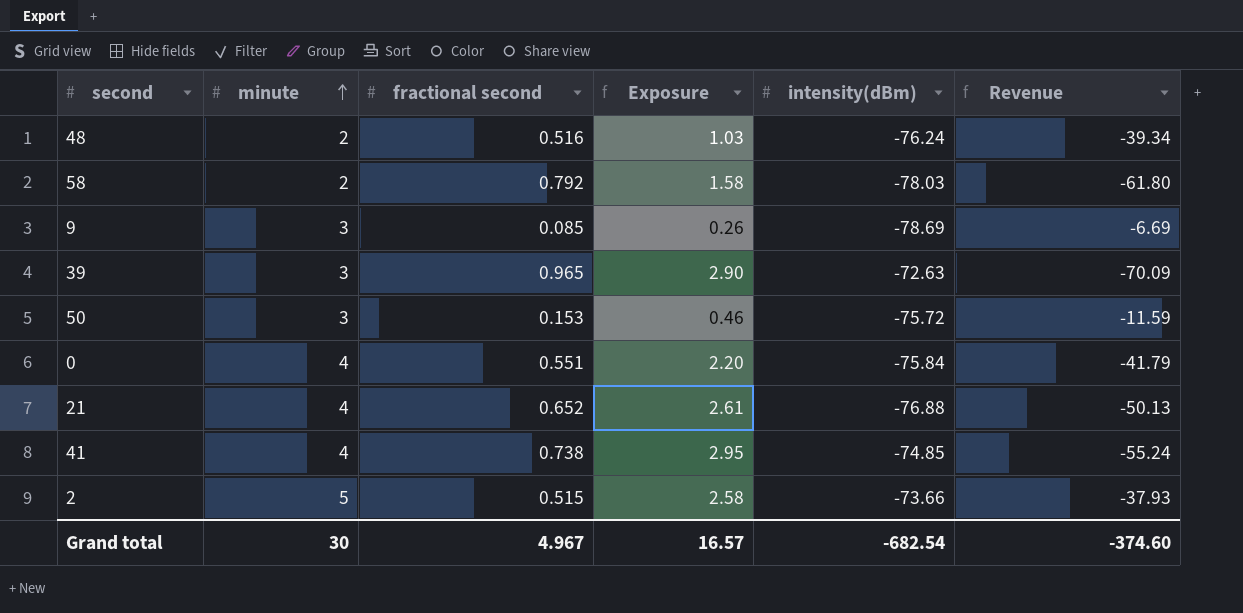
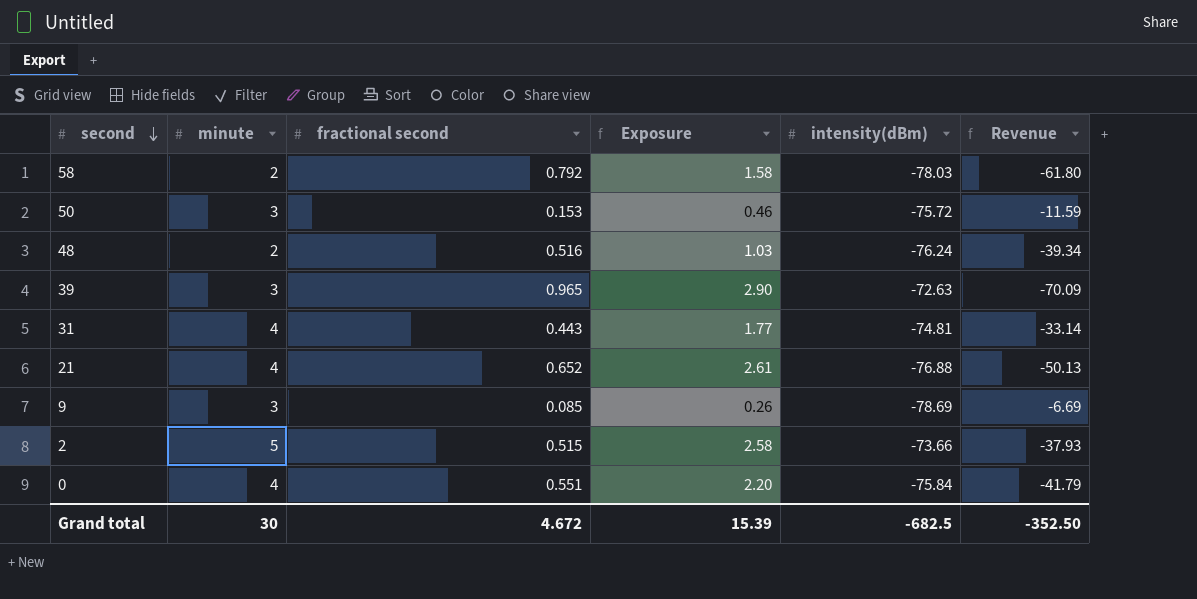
row order: minute ascending -> second descending
row 41: 4 | 0.738 | 2.95 | -74.85 | -55.24 -> none
row 31: none -> 4 | 0.443 | 1.77 | -74.81 | -33.14
Grand total | fractional second: 4.967 -> 4.672
Grand total | Exposure: 16.57 -> 15.39
Grand total | intensity(dBm): -682.54 -> -682.5
Grand total | Revenue: -374.60 -> -352.50

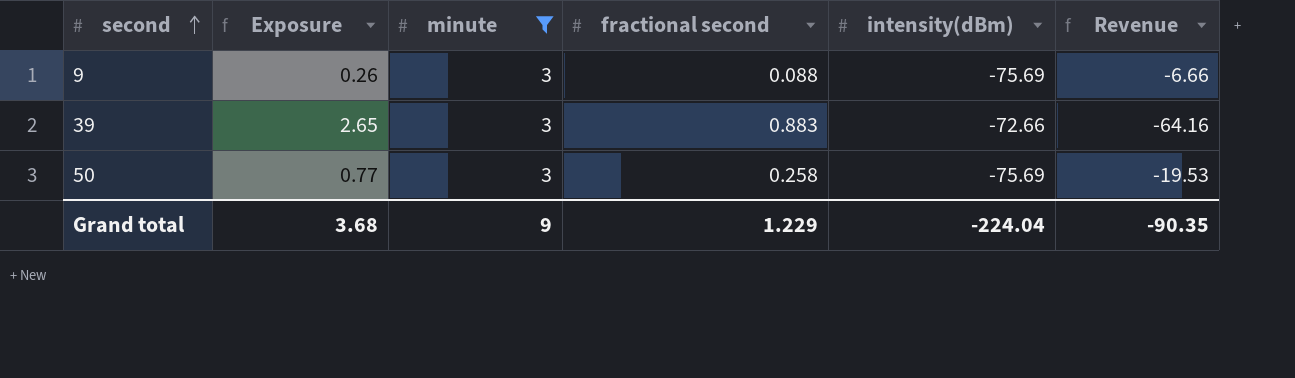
filter: none -> minute = 3
row order: second descending -> second ascending
column Exposure | position: 4 -> 2
9 | fractional second: 0.085 -> 0.088
9 | intensity(dBm): -78.69 -> -75.69
9 | Revenue: -6.69 -> -6.66
39 | Exposure: 2.90 -> 2.65
39 | fractional second: 0.965 -> 0.883
39 | intensity(dBm): -72.63 -> -72.66
39 | Revenue: -70.09 -> -64.16
50 | Exposure: 0.46 -> 0.77
50 | fractional second: 0.153 -> 0.258
50 | intensity(dBm): -75.72 -> -75.69
50 | Revenue: -11.59 -> -19.53
Grand total | Exposure: 15.39 -> 3.68
Grand total | minute: 30 -> 9
Grand total | fractional second: 4.672 -> 1.229
Grand total | intensity(dBm): -682.5 -> -224.04
Grand total | Revenue: -352.50 -> -90.35

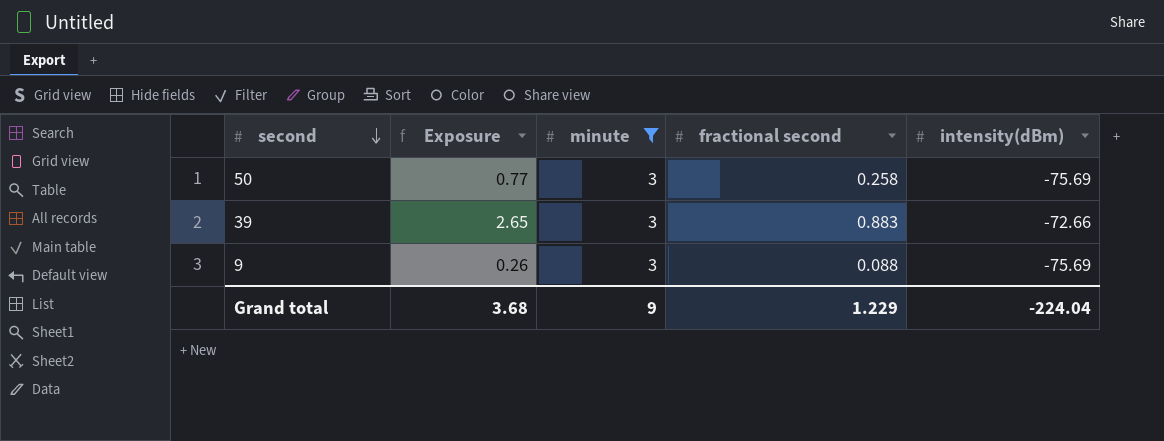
row order: second ascending -> second descending
column Revenue | formula: [fractional second] * [intensity(dBm)] -> none

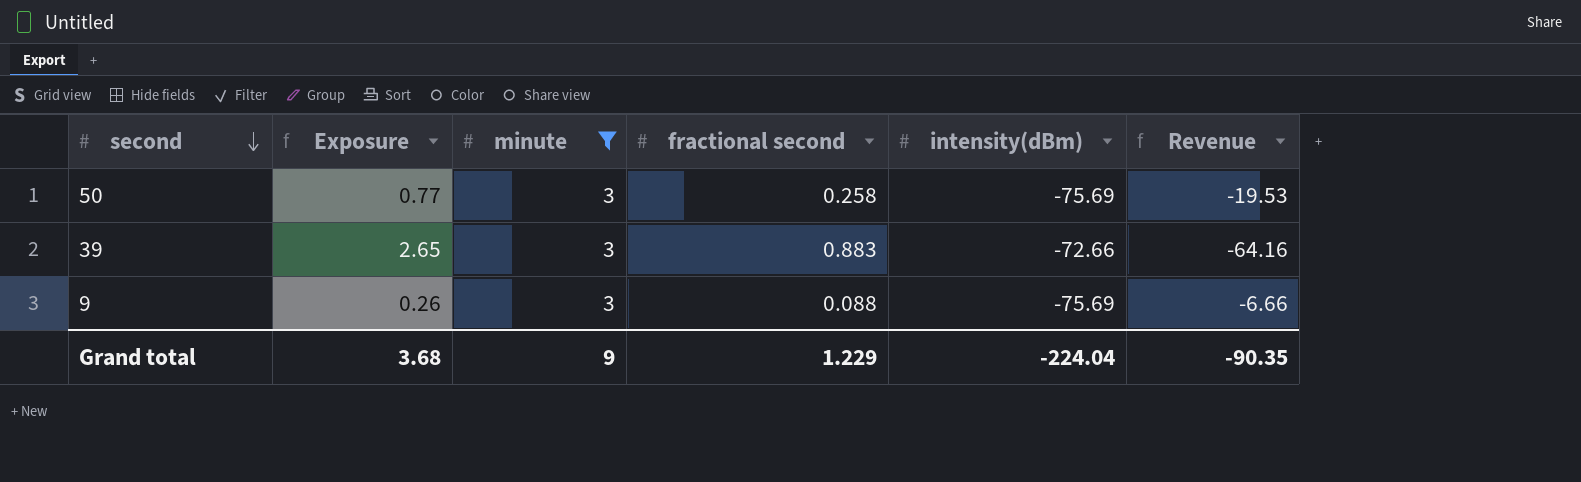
column Revenue | formula: none -> [fractional second] * [intensity(dBm)]

